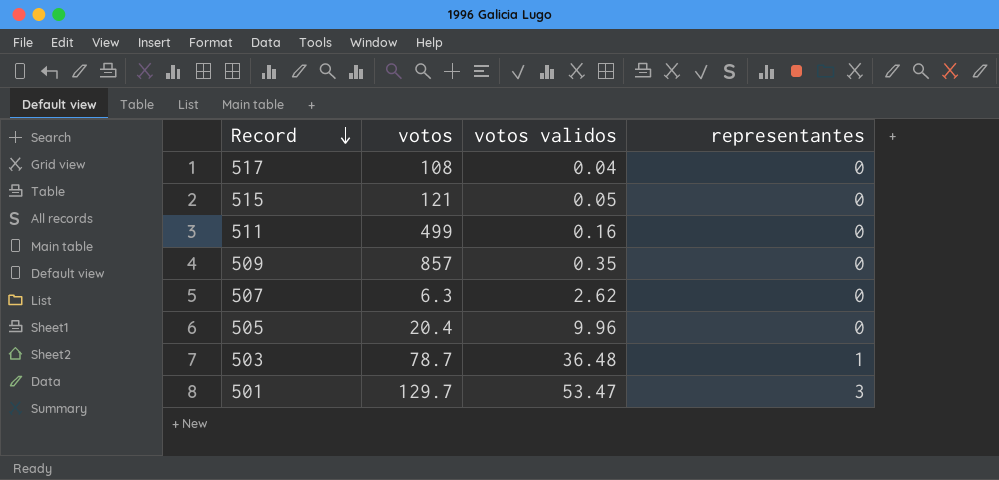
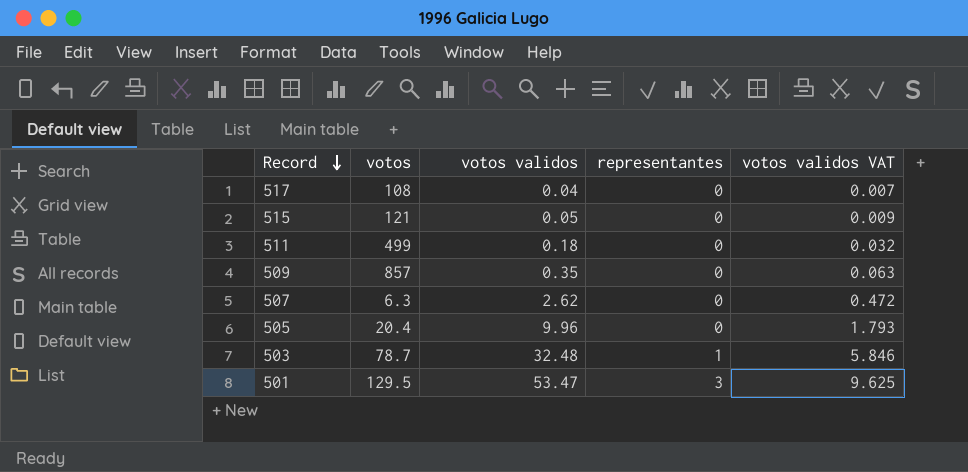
column votos validos VAT | formula: none -> [votos validos] * 0.18
511 | votos validos: 0.16 -> 0.18
503 | votos validos: 36.48 -> 32.48
501 | votos: 129.7 -> 129.5

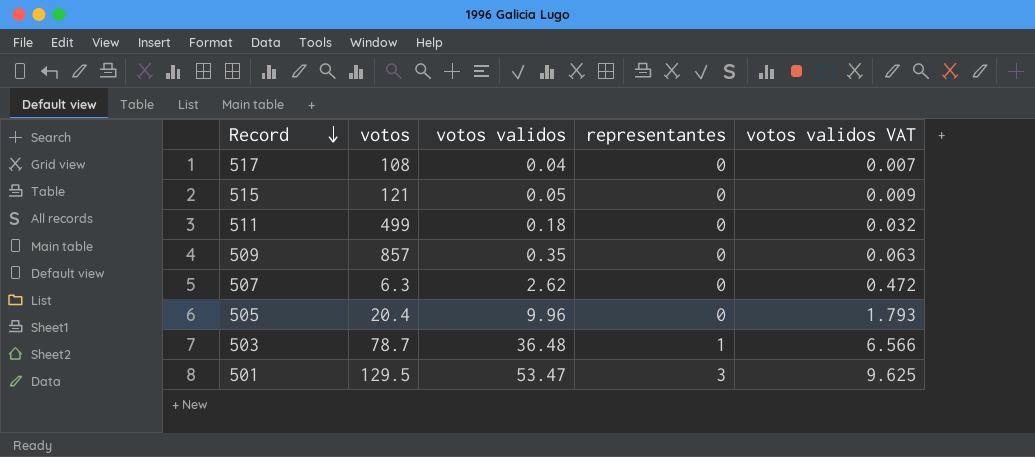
503 | votos validos: 32.48 -> 36.48
503 | votos validos VAT: 5.846 -> 6.566

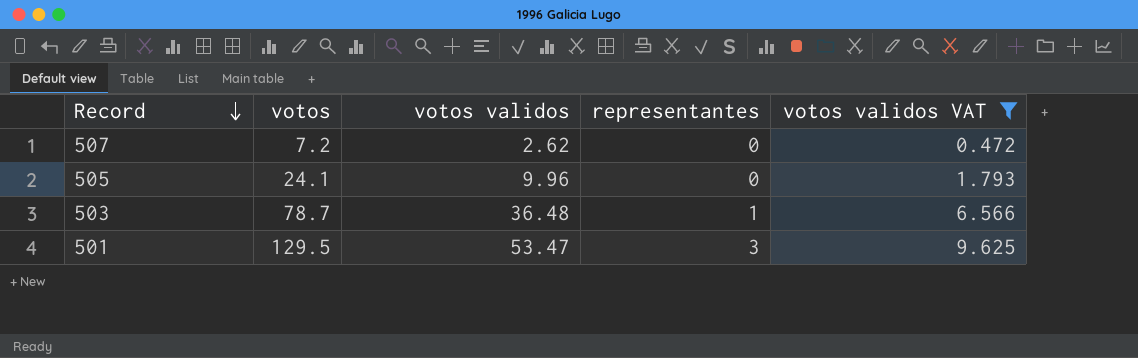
filter: none -> votos validos VAT >= 0.472
507 | votos: 6.3 -> 7.2
505 | votos: 20.4 -> 24.1

